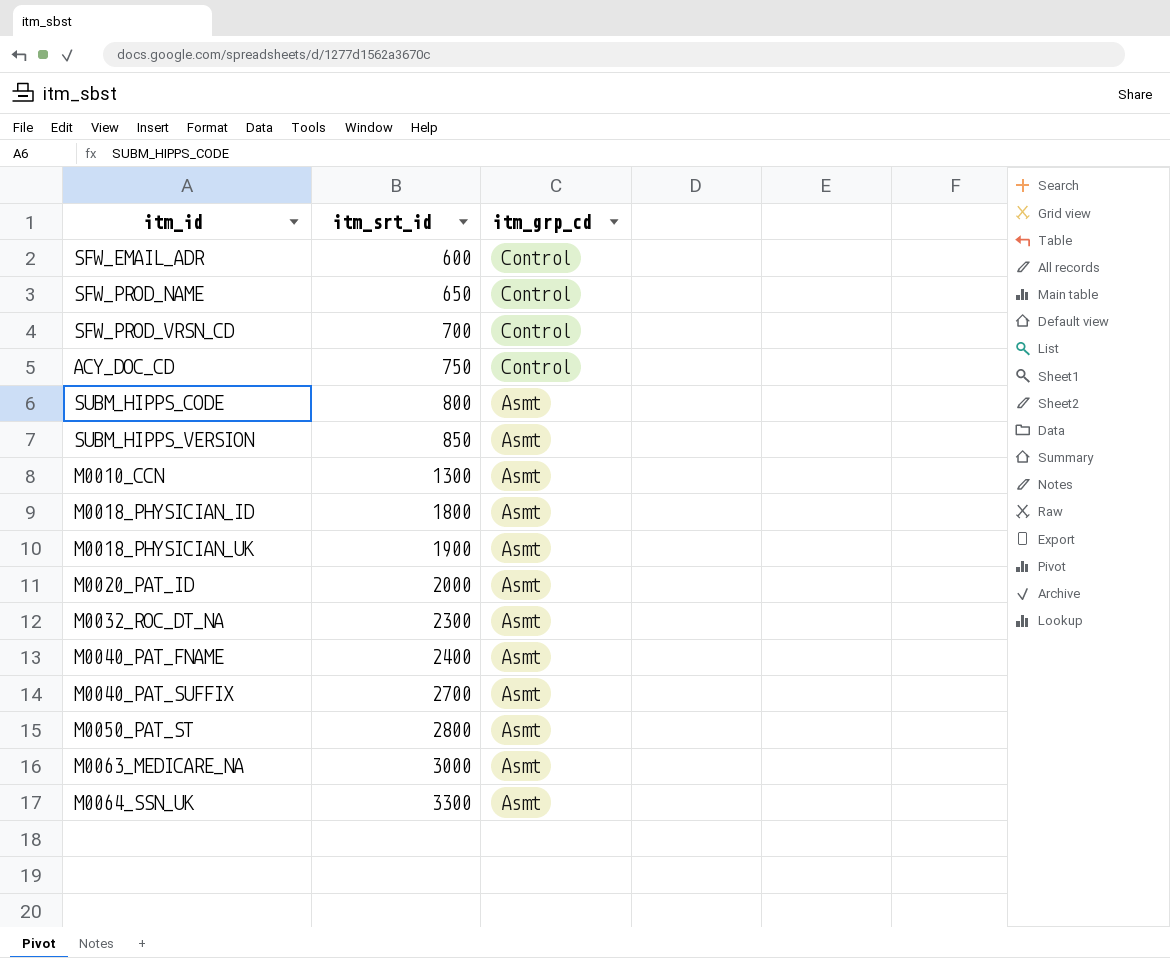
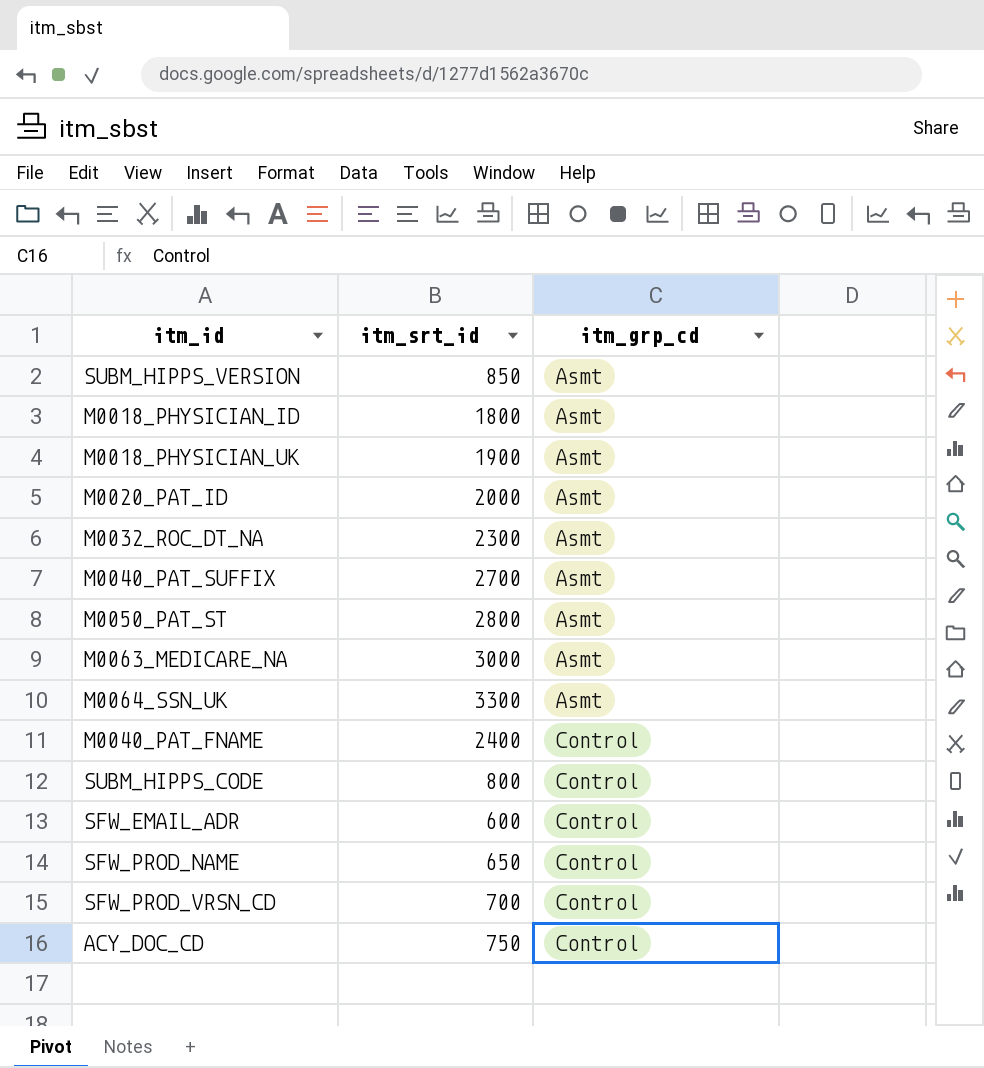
row order: itm_srt_id ascending -> itm_grp_cd ascending
row M0010_CCN: 1300 | Asmt -> none
M0040_PAT_FNAME | itm_grp_cd: Asmt -> Control
SUBM_HIPPS_CODE | itm_grp_cd: Asmt -> Control

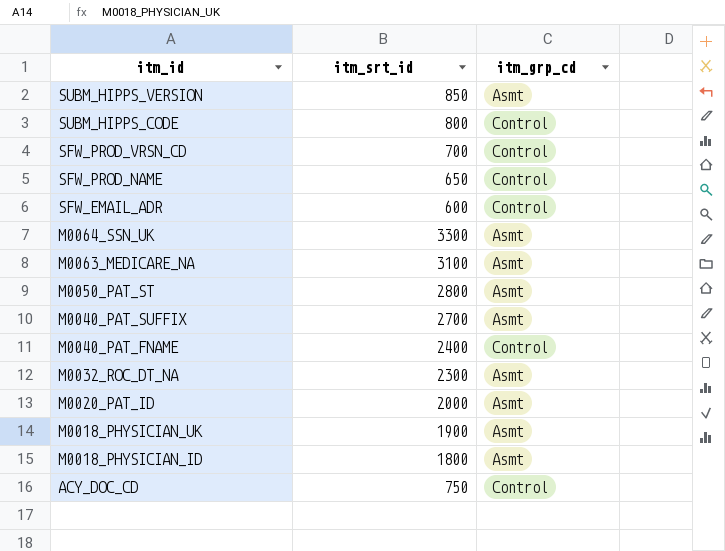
row order: itm_grp_cd ascending -> itm_id descending
M0063_MEDICARE_NA | itm_srt_id: 3000 -> 3100

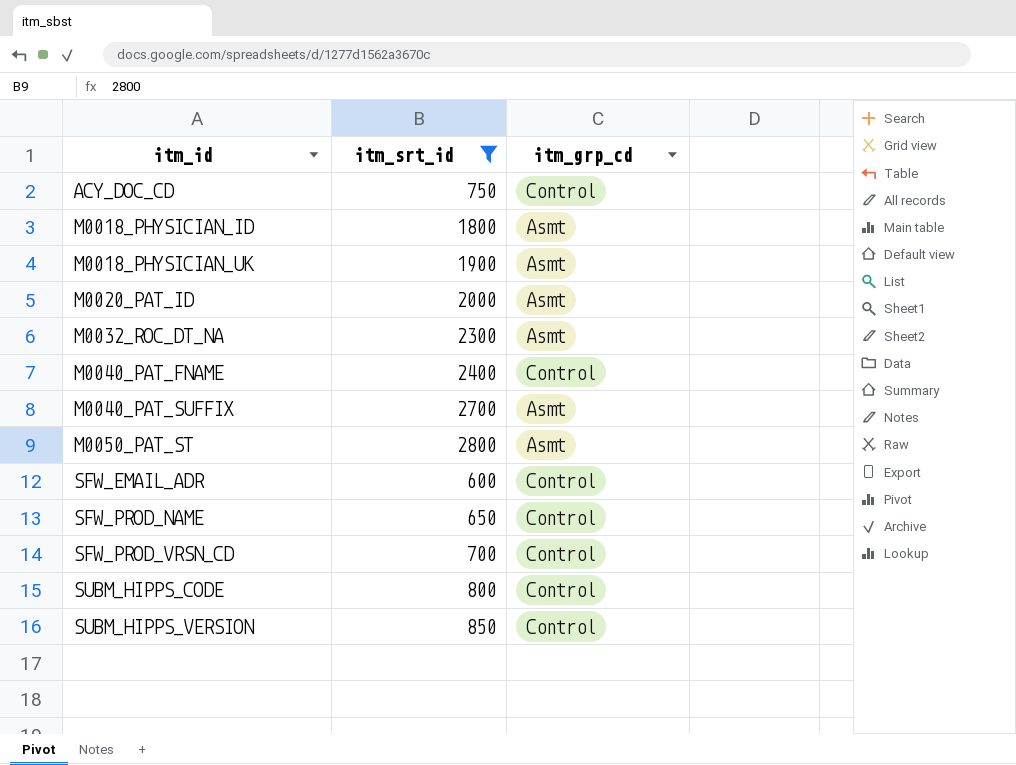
filter: none -> itm_srt_id <= 2800
row order: itm_id descending -> itm_id ascending
SUBM_HIPPS_VERSION | itm_grp_cd: Asmt -> Control

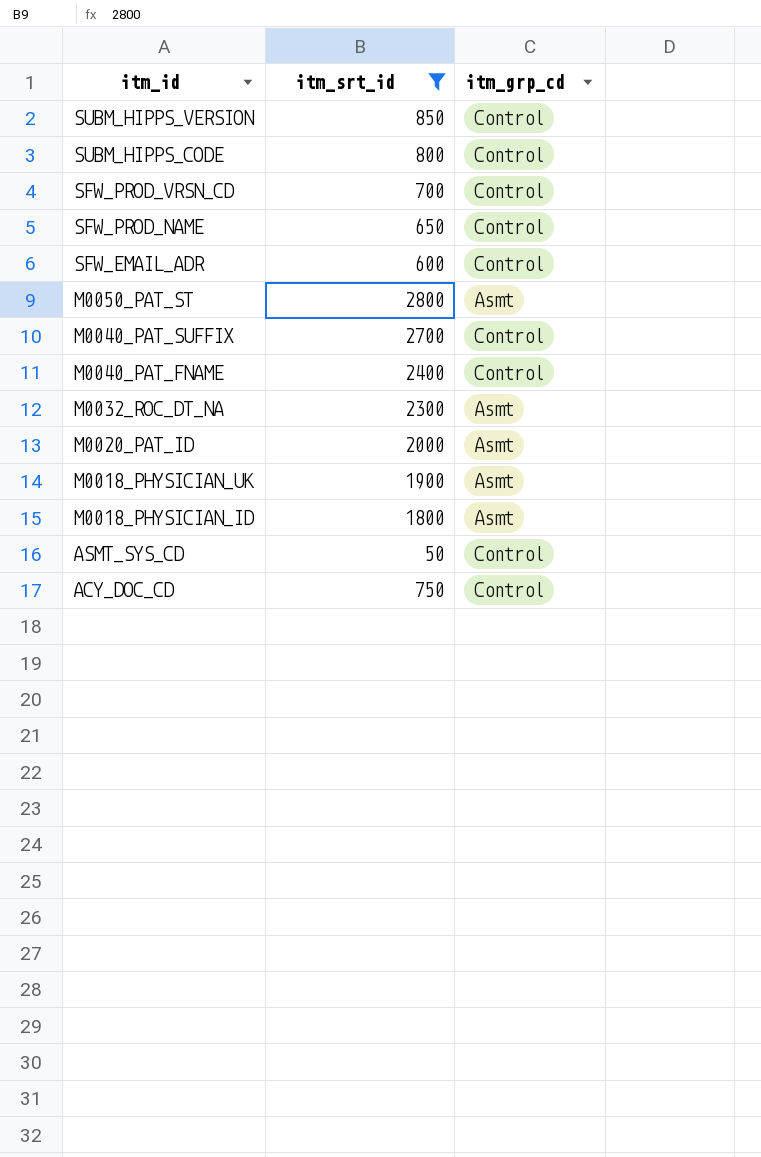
row order: itm_id ascending -> itm_id descending
M0040_PAT_SUFFIX | itm_grp_cd: Asmt -> Control
row ASMT_SYS_CD: none -> 50 | Control

